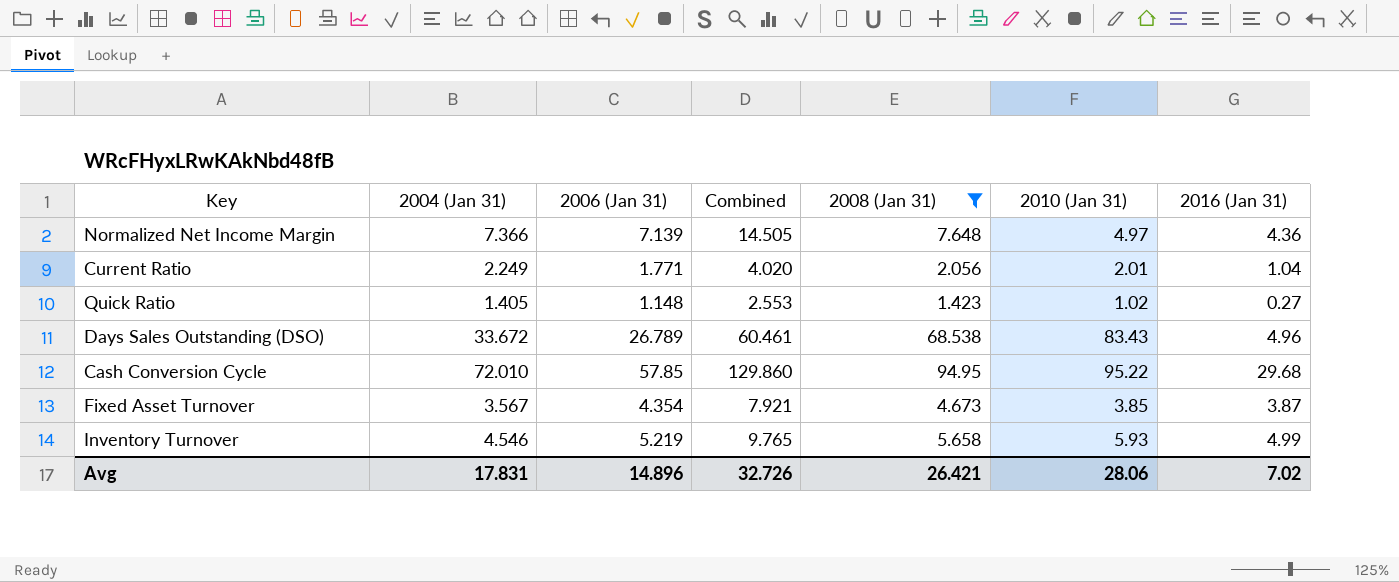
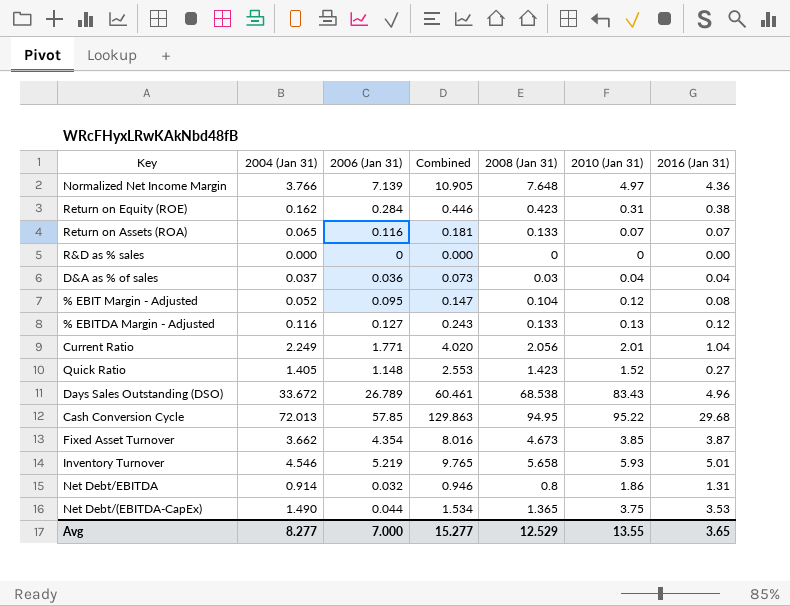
filter: 2008 (Jan 31) >= 1.423 -> none
Normalized Net Income Margin | 2004 (Jan 31): 7.366 -> 3.766
Normalized Net Income Margin | Combined: 14.505 -> 10.905
Quick Ratio | 2010 (Jan 31): 1.02 -> 1.52
Cash Conversion Cycle | 2004 (Jan 31): 72.010 -> 72.013
Cash Conversion Cycle | Combined: 129.860 -> 129.863
Fixed Asset Turnover | 2004 (Jan 31): 3.567 -> 3.662
Fixed Asset Turnover | Combined: 7.921 -> 8.016
Inventory Turnover | 2016 (Jan 31): 4.99 -> 5.01
Avg | 2004 (Jan 31): 17.831 -> 8.277
Avg | 2006 (Jan 31): 14.896 -> 7.000
Avg | Combined: 32.726 -> 15.277
Avg | 2008 (Jan 31): 26.421 -> 12.529
Avg | 2010 (Jan 31): 28.06 -> 13.55
Avg | 2016 (Jan 31): 7.02 -> 3.65

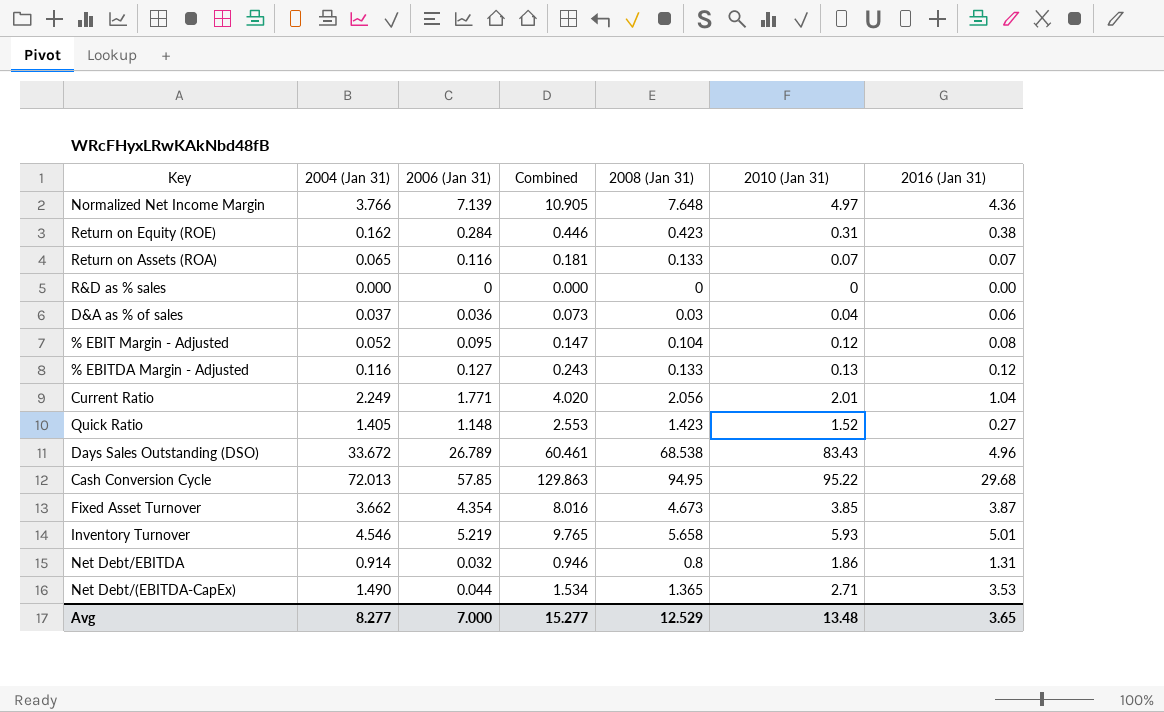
D&A as % of sales | 2016 (Jan 31): 0.04 -> 0.06
Net Debt/(EBITDA-CapEx) | 2010 (Jan 31): 3.75 -> 2.71
Avg | 2010 (Jan 31): 13.55 -> 13.48

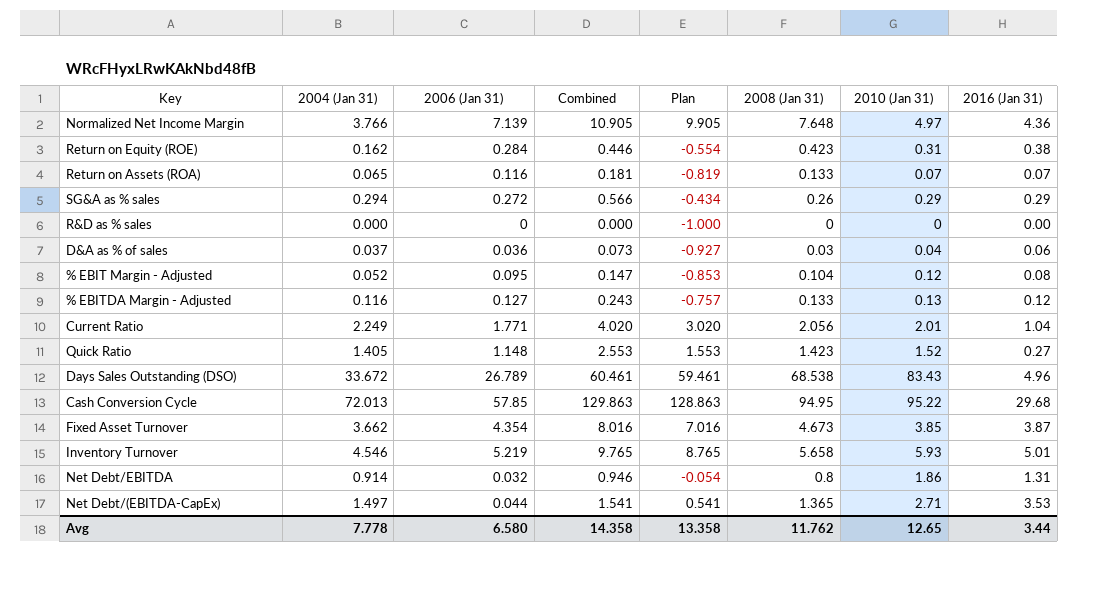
column Plan | formula: none -> [Combined] - 1
row SG&A as % sales: none -> 0.294 | 0.272 | 0.566 | -0.434 | 0.26 | 0.29 | 0.29
Net Debt/(EBITDA-CapEx) | 2004 (Jan 31): 1.490 -> 1.497
Net Debt/(EBITDA-CapEx) | Combined: 1.534 -> 1.541
Avg | 2004 (Jan 31): 8.277 -> 7.778
Avg | 2006 (Jan 31): 7.000 -> 6.580
Avg | Combined: 15.277 -> 14.358
Avg | 2008 (Jan 31): 12.529 -> 11.762
Avg | 2010 (Jan 31): 13.48 -> 12.65
Avg | 2016 (Jan 31): 3.65 -> 3.44

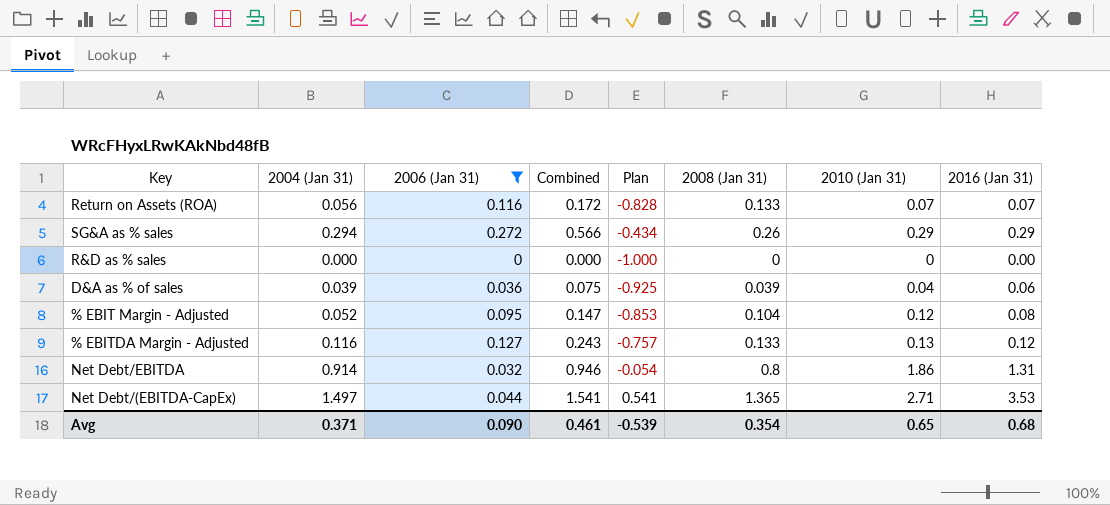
filter: none -> 2006 (Jan 31) <= 0.272
Return on Assets (ROA) | 2004 (Jan 31): 0.065 -> 0.056
Return on Assets (ROA) | Combined: 0.181 -> 0.172
Return on Assets (ROA) | Plan: -0.819 -> -0.828
D&A as % of sales | 2004 (Jan 31): 0.037 -> 0.039
D&A as % of sales | Combined: 0.073 -> 0.075
D&A as % of sales | Plan: -0.927 -> -0.925
D&A as % of sales | 2008 (Jan 31): 0.03 -> 0.039
Avg | 2004 (Jan 31): 7.778 -> 0.371
Avg | 2006 (Jan 31): 6.580 -> 0.090
Avg | Combined: 14.358 -> 0.461
Avg | Plan: 13.358 -> -0.539
Avg | 2008 (Jan 31): 11.762 -> 0.354
Avg | 2010 (Jan 31): 12.65 -> 0.65
Avg | 2016 (Jan 31): 3.44 -> 0.68

